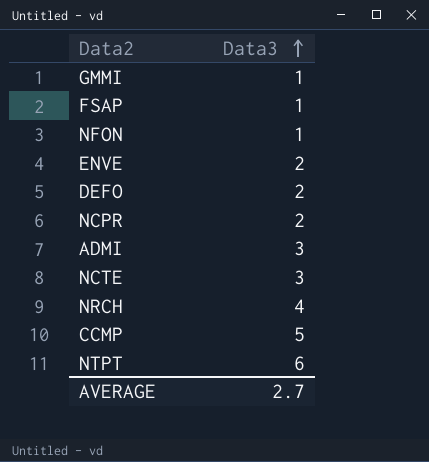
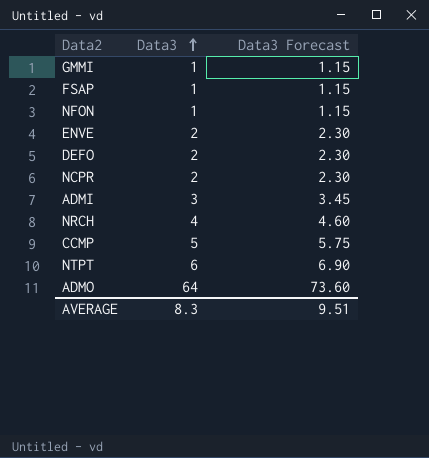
column Data3 Forecast | formula: none -> [Data3] * 1.15
row NCTE: 3 -> none
row ADMO: none -> 64 | 73.60
AVERAGE | Data3: 2.7 -> 8.3

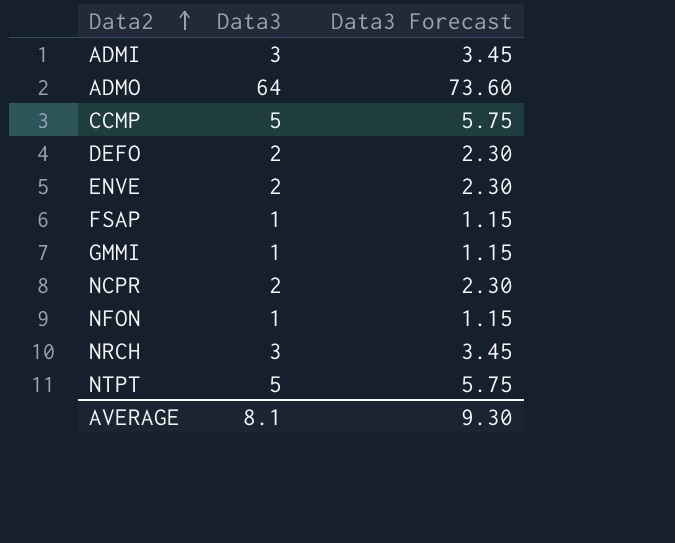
row order: Data3 ascending -> Data2 ascending
NRCH | Data3: 4 -> 3
NRCH | Data3 Forecast: 4.60 -> 3.45
NTPT | Data3: 6 -> 5
NTPT | Data3 Forecast: 6.90 -> 5.75
AVERAGE | Data3: 8.3 -> 8.1
AVERAGE | Data3 Forecast: 9.51 -> 9.30

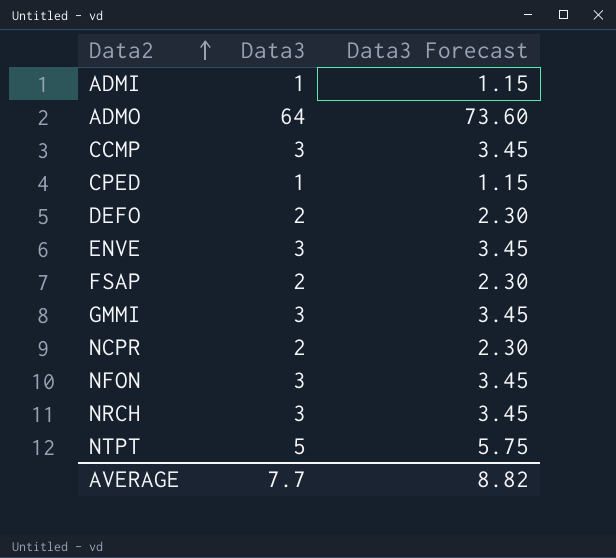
ADMI | Data3: 3 -> 1
ADMI | Data3 Forecast: 3.45 -> 1.15
CCMP | Data3: 5 -> 3
CCMP | Data3 Forecast: 5.75 -> 3.45
row CPED: none -> 1 | 1.15
ENVE | Data3: 2 -> 3
ENVE | Data3 Forecast: 2.30 -> 3.45
FSAP | Data3: 1 -> 2
FSAP | Data3 Forecast: 1.15 -> 2.30
GMMI | Data3: 1 -> 3
GMMI | Data3 Forecast: 1.15 -> 3.45
NFON | Data3: 1 -> 3
NFON | Data3 Forecast: 1.15 -> 3.45
AVERAGE | Data3: 8.1 -> 7.7
AVERAGE | Data3 Forecast: 9.30 -> 8.82

